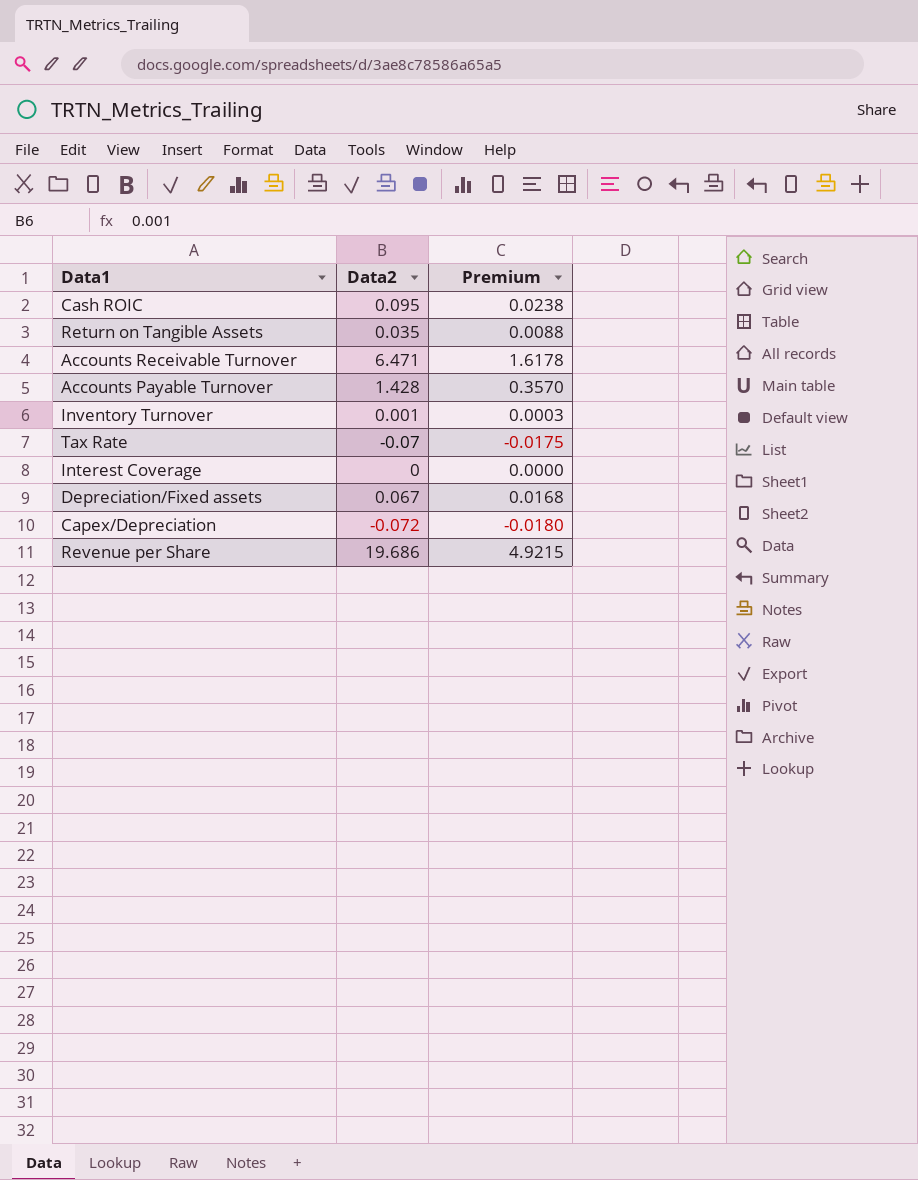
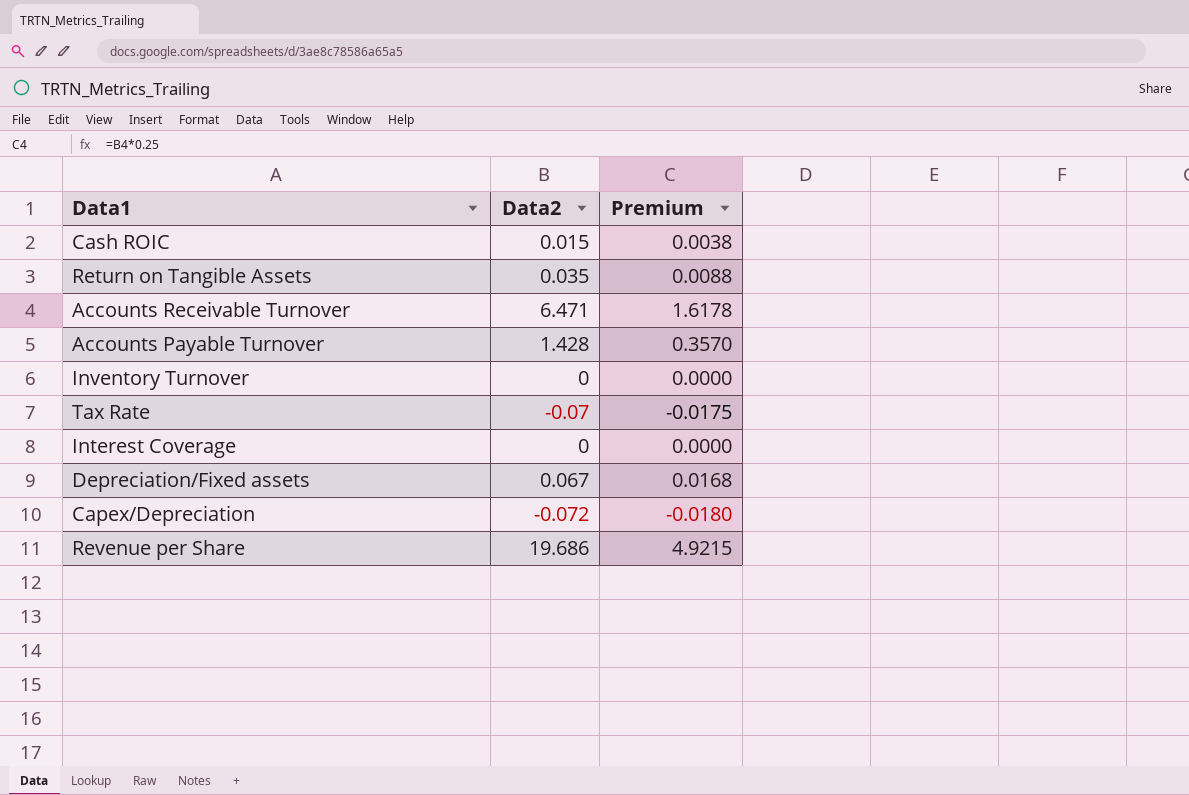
Cash ROIC | Data2: 0.095 -> 0.015
Cash ROIC | Premium: 0.0238 -> 0.0038
Inventory Turnover | Data2: 0.001 -> 0
Inventory Turnover | Premium: 0.0003 -> 0.0000

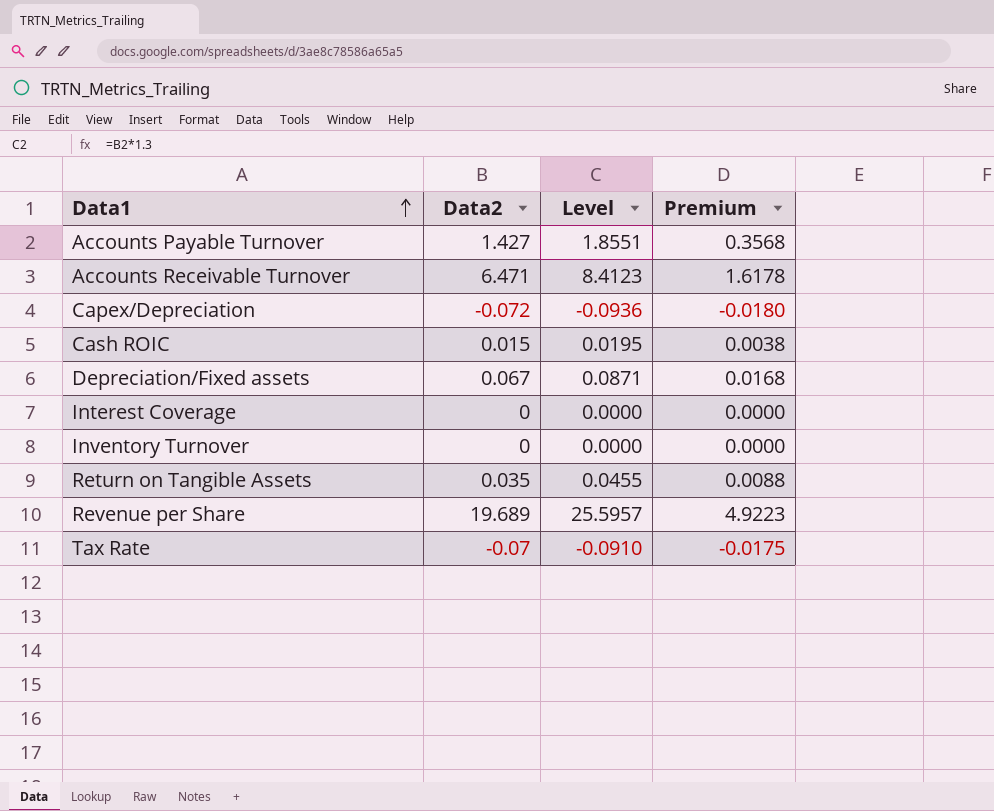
row order: none -> Data1 ascending
column Level | formula: none -> [Data2] * 1.3
Accounts Payable Turnover | Data2: 1.428 -> 1.427
Accounts Payable Turnover | Premium: 0.3570 -> 0.3568
Revenue per Share | Data2: 19.686 -> 19.689
Revenue per Share | Premium: 4.9215 -> 4.9223

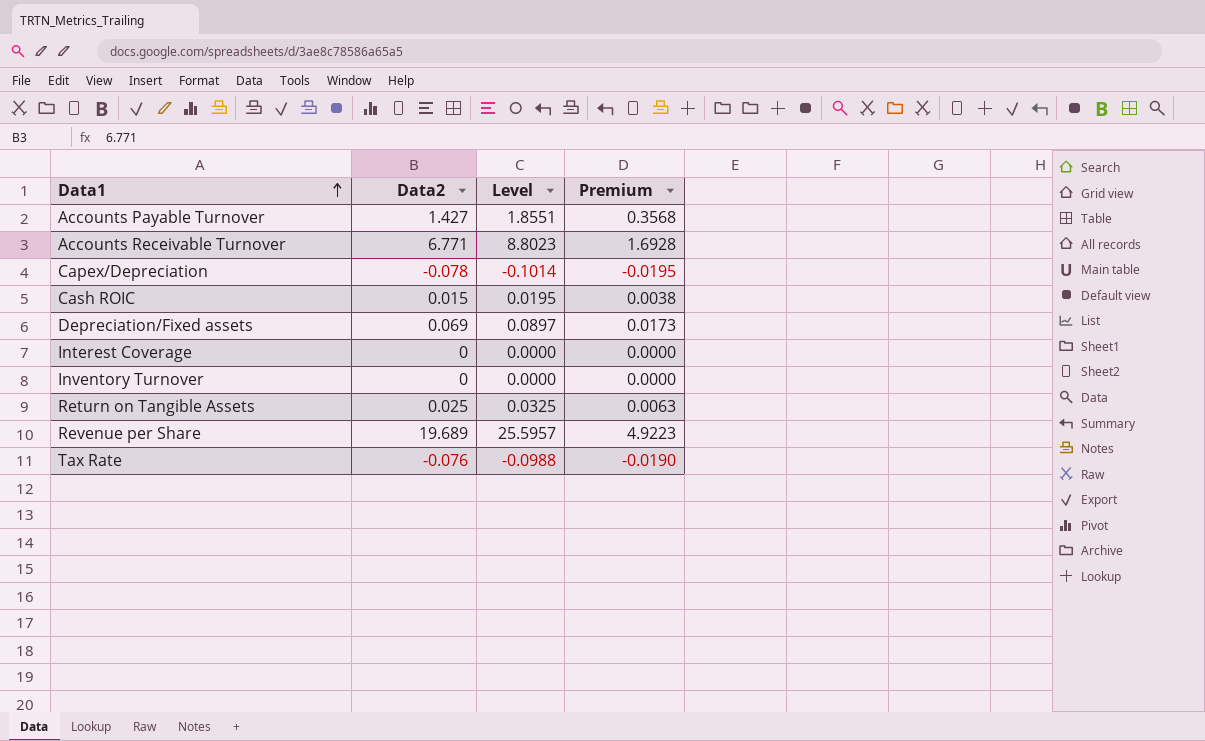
Accounts Receivable Turnover | Data2: 6.471 -> 6.771
Accounts Receivable Turnover | Level: 8.4123 -> 8.8023
Accounts Receivable Turnover | Premium: 1.6178 -> 1.6928
Capex/Depreciation | Data2: -0.072 -> -0.078
Capex/Depreciation | Level: -0.0936 -> -0.1014
Capex/Depreciation | Premium: -0.0180 -> -0.0195
Depreciation/Fixed assets | Data2: 0.067 -> 0.069
Depreciation/Fixed assets | Level: 0.0871 -> 0.0897
Depreciation/Fixed assets | Premium: 0.0168 -> 0.0173
Return on Tangible Assets | Data2: 0.035 -> 0.025
Return on Tangible Assets | Level: 0.0455 -> 0.0325
Return on Tangible Assets | Premium: 0.0088 -> 0.0063
Tax Rate | Data2: -0.07 -> -0.076
Tax Rate | Level: -0.0910 -> -0.0988
Tax Rate | Premium: -0.0175 -> -0.0190

